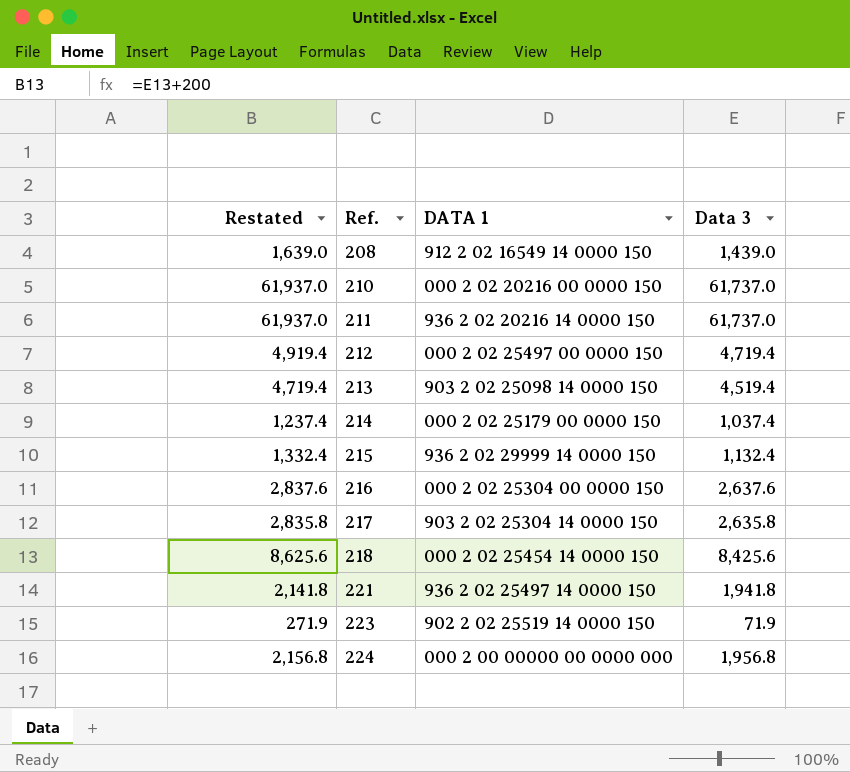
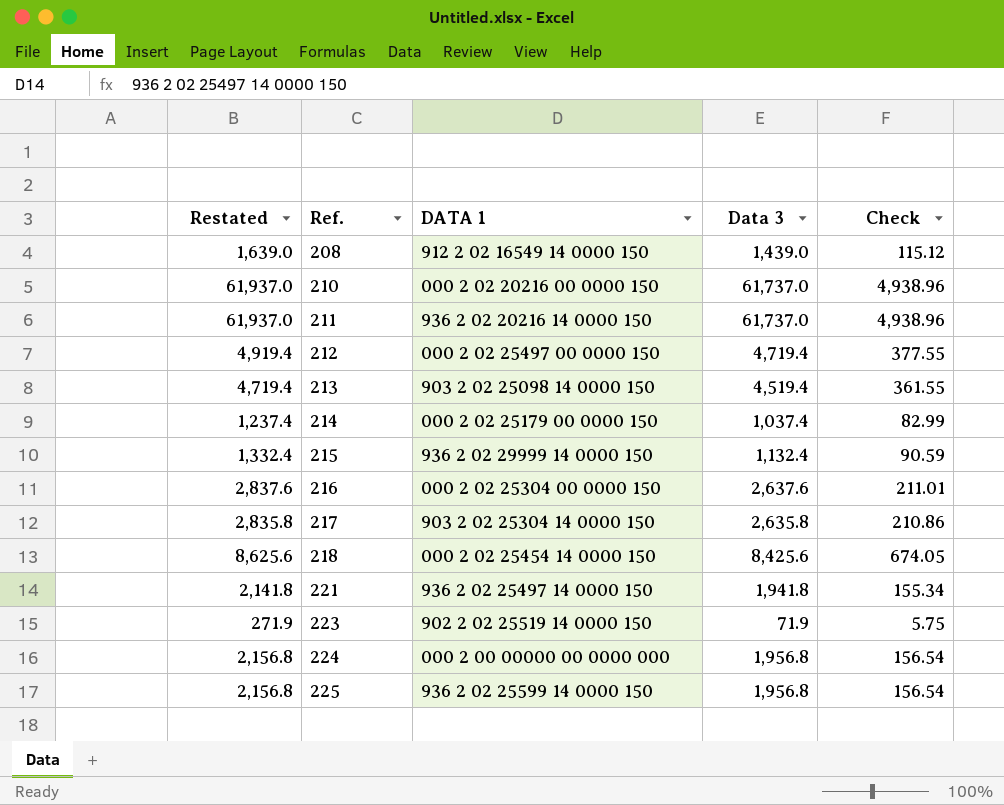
column Check | formula: none -> [Data 3] * 0.08
row 225: none -> 2,156.8 | 936 2 02 25599 14 0000 150 | 1,956.8 | 156.54

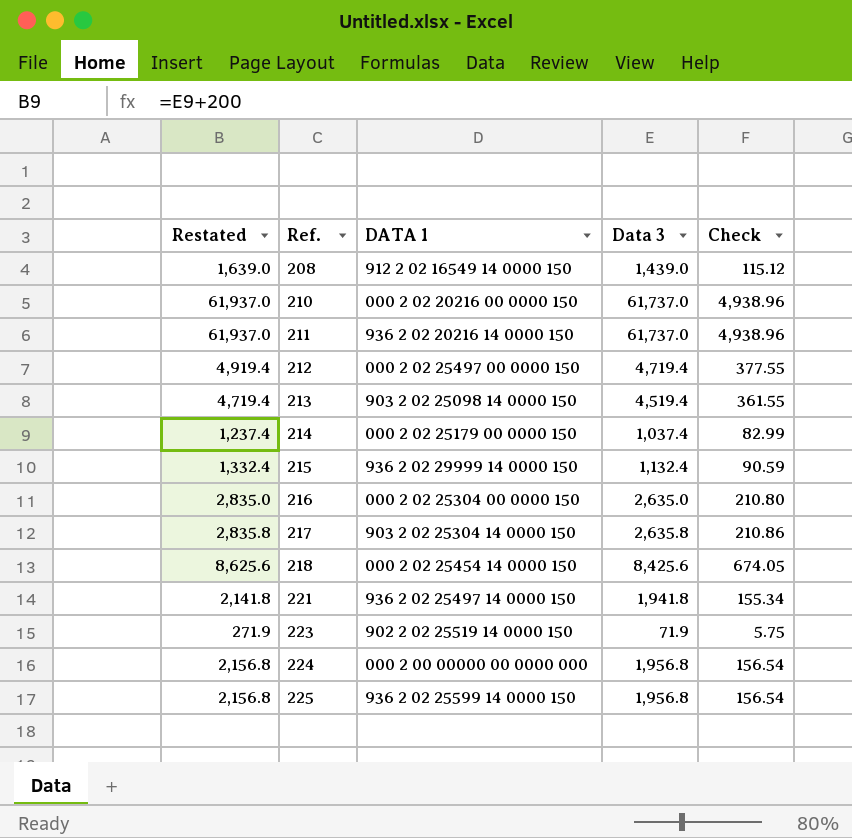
216 | Restated: 2,837.6 -> 2,835.0
216 | Data 3: 2,637.6 -> 2,635.0
216 | Check: 211.01 -> 210.80

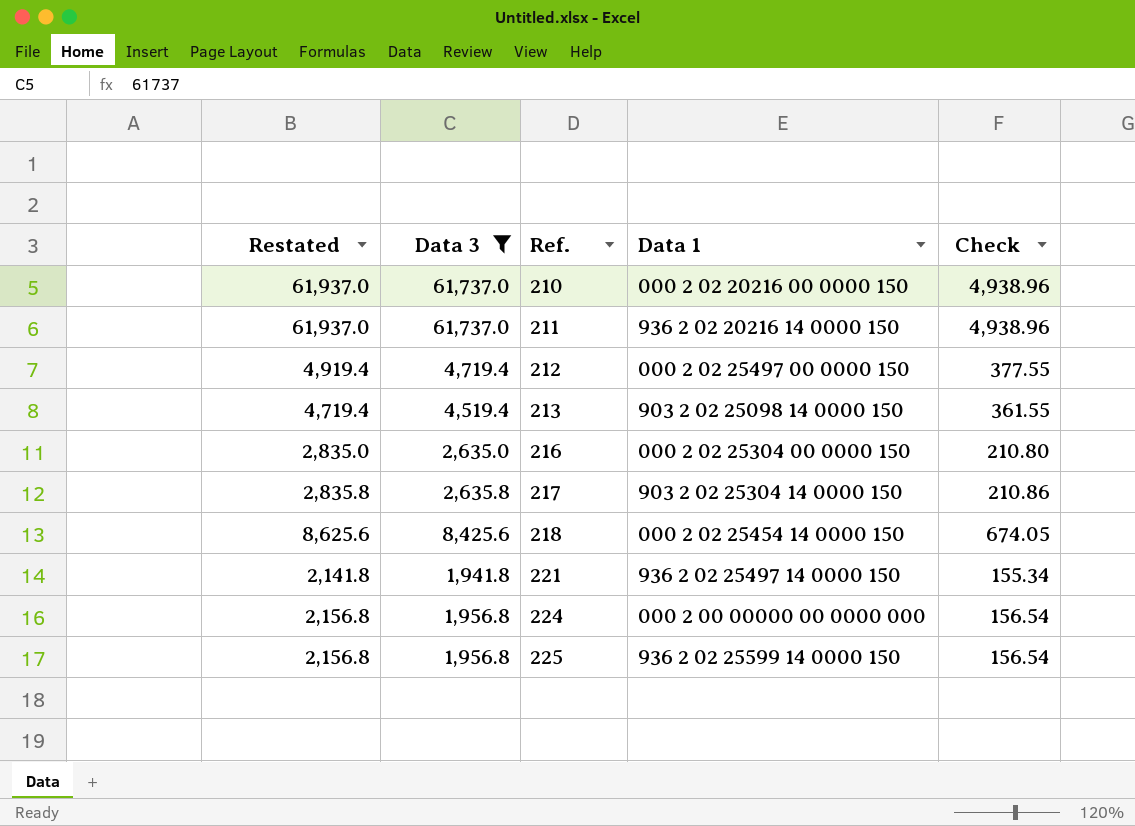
filter: none -> Data 3 >= 1,941.8
column Data 3 | position: 4 -> 2
column name: DATA 1 -> Data 1

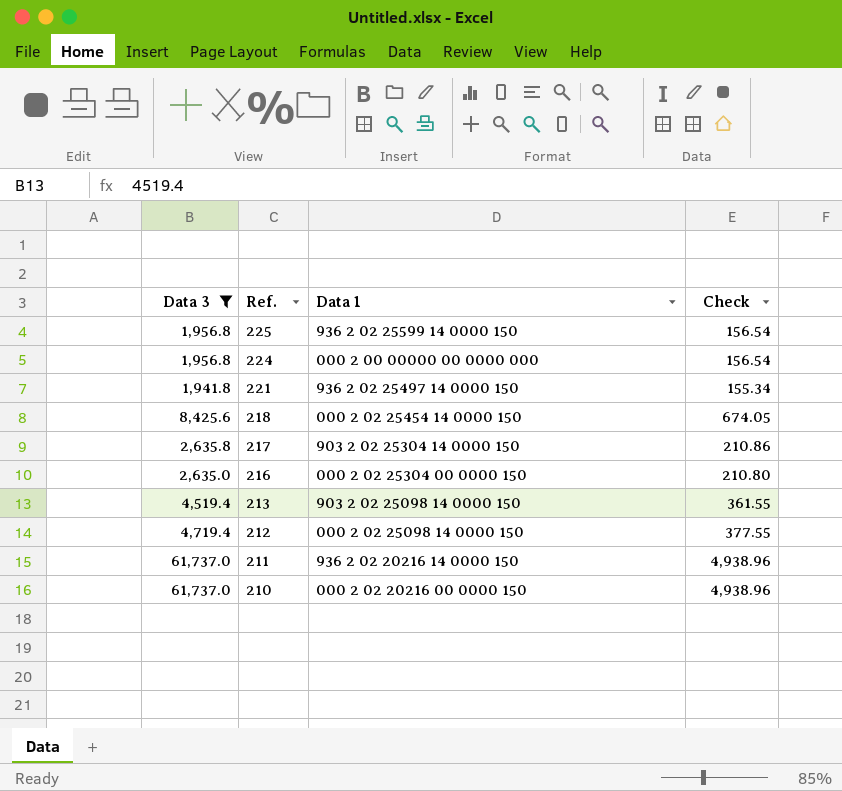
row order: Ref. ascending -> Ref. descending
column Restated | formula: [Data 3] + 200 -> none
212 | Data 1: 000 2 02 25497 00 0000 150 -> 000 2 02 25098 14 0000 150

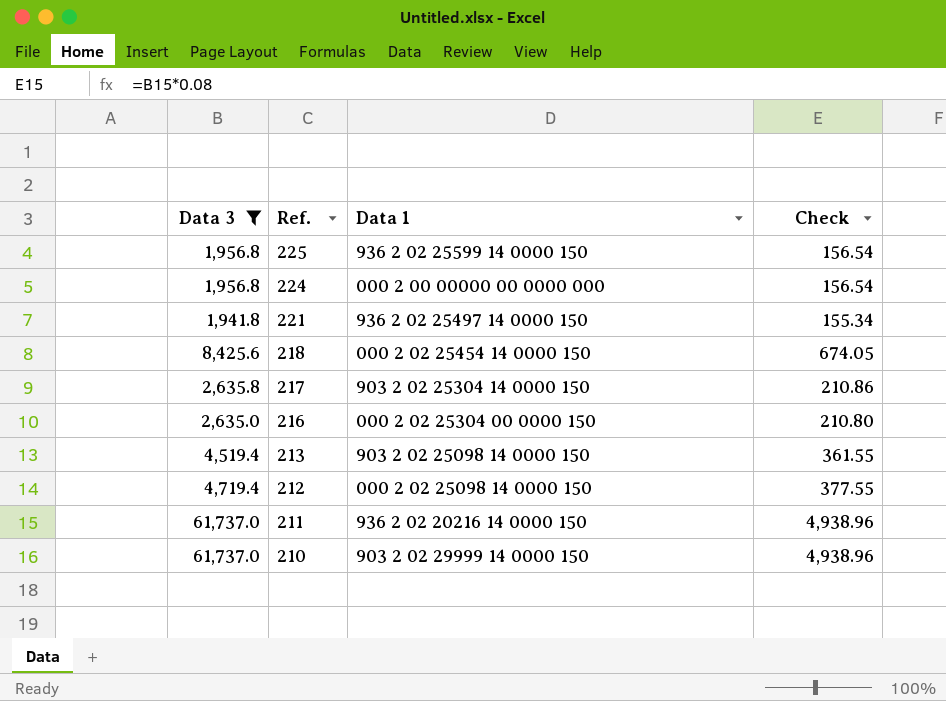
210 | Data 1: 000 2 02 20216 00 0000 150 -> 903 2 02 29999 14 0000 150

